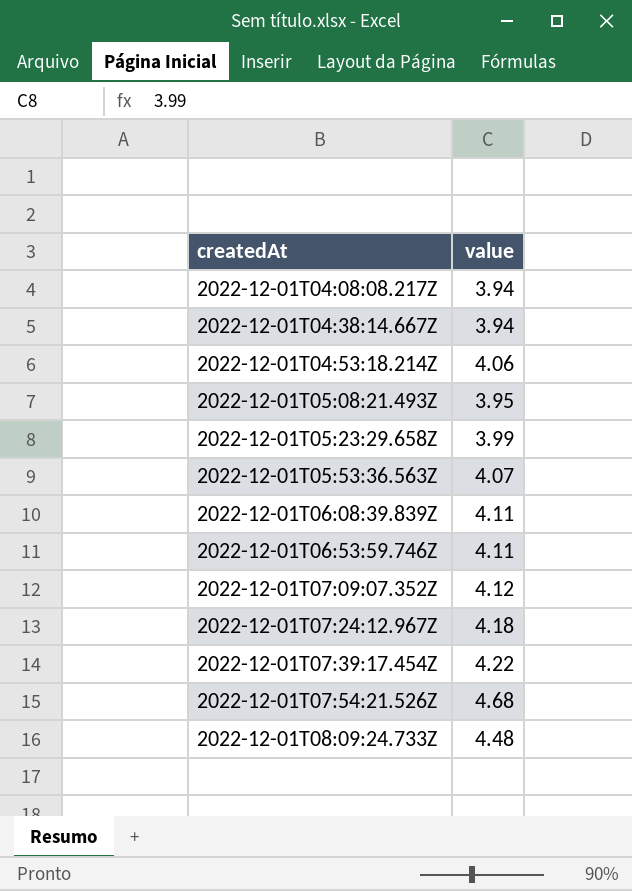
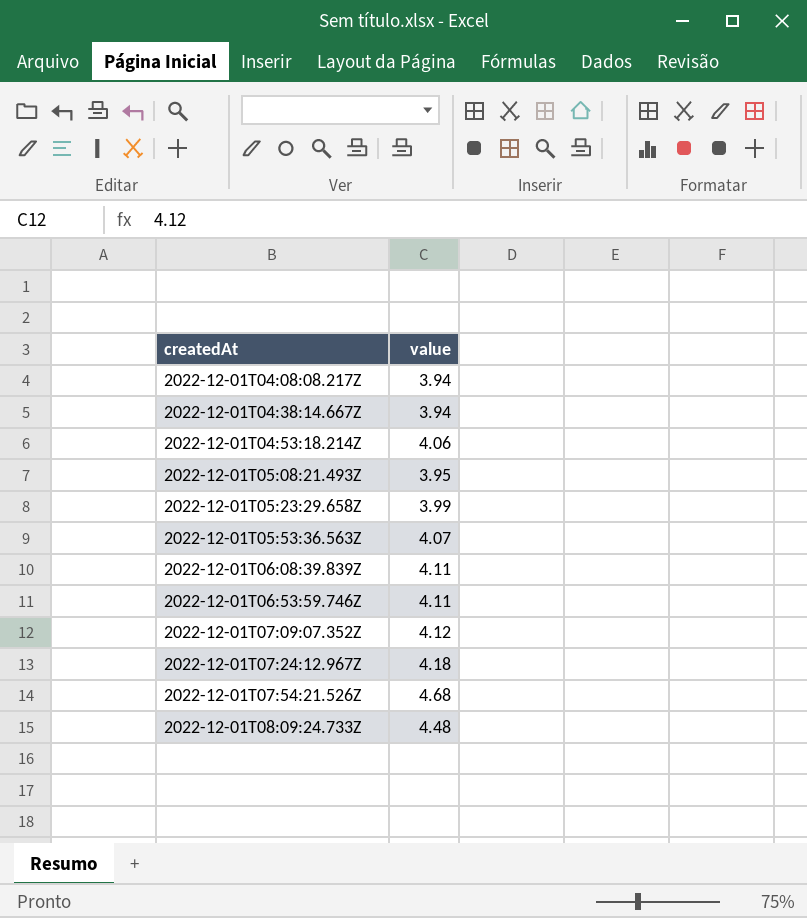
row 2022-12-01T07:39:17.454Z: 4.22 -> none

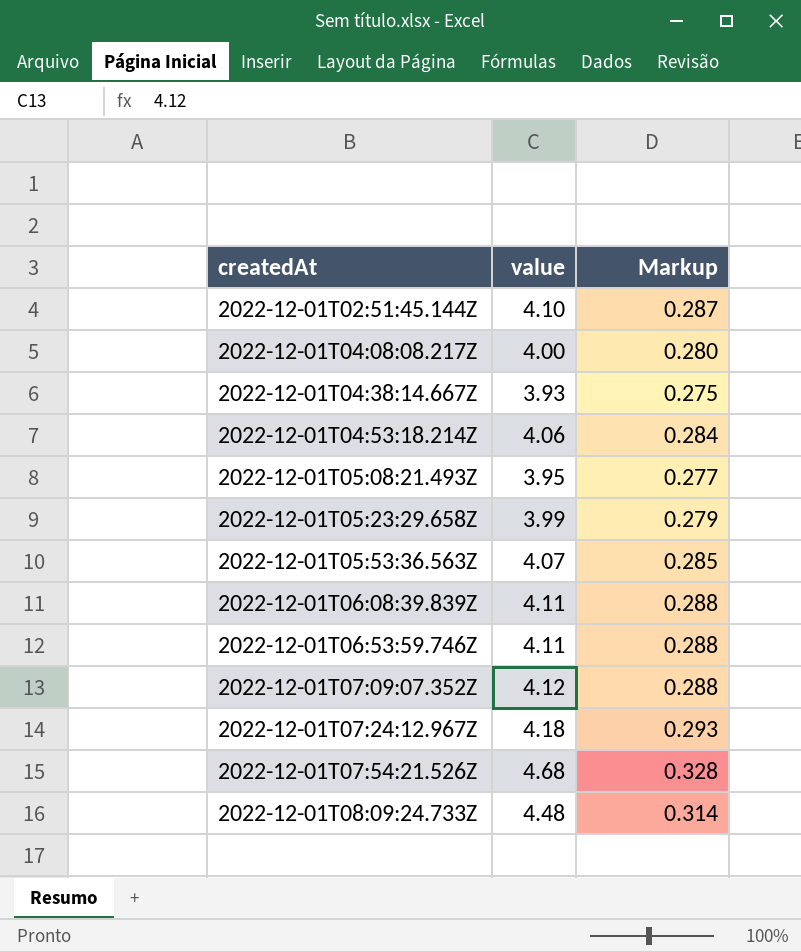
column Markup | formula: none -> [value] * 0.07
row 2022-12-01T02:51:45.144Z: none -> 4.10 | 0.287
2022-12-01T04:08:08.217Z | value: 3.94 -> 4.00
2022-12-01T04:38:14.667Z | value: 3.94 -> 3.93

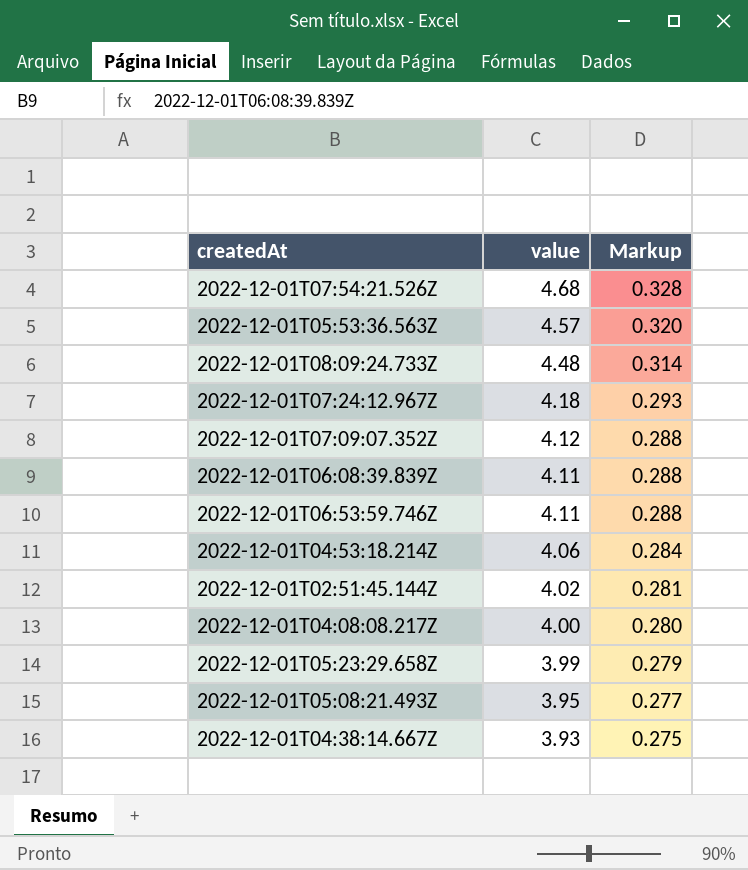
row order: createdAt ascending -> value descending
2022-12-01T05:53:36.563Z | value: 4.07 -> 4.57
2022-12-01T05:53:36.563Z | Markup: 0.285 -> 0.320
2022-12-01T02:51:45.144Z | value: 4.10 -> 4.02
2022-12-01T02:51:45.144Z | Markup: 0.287 -> 0.281

